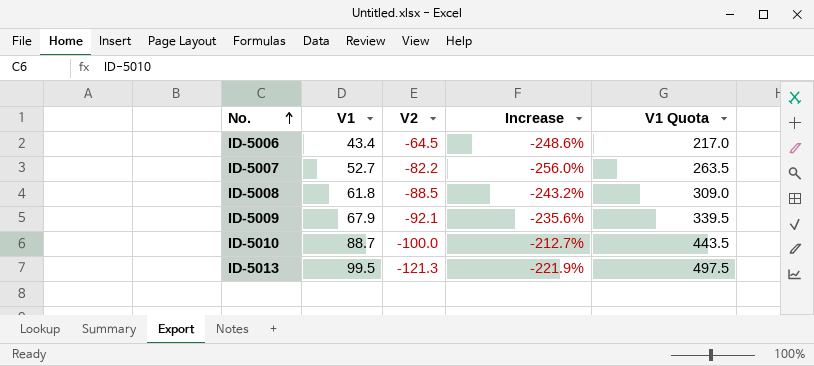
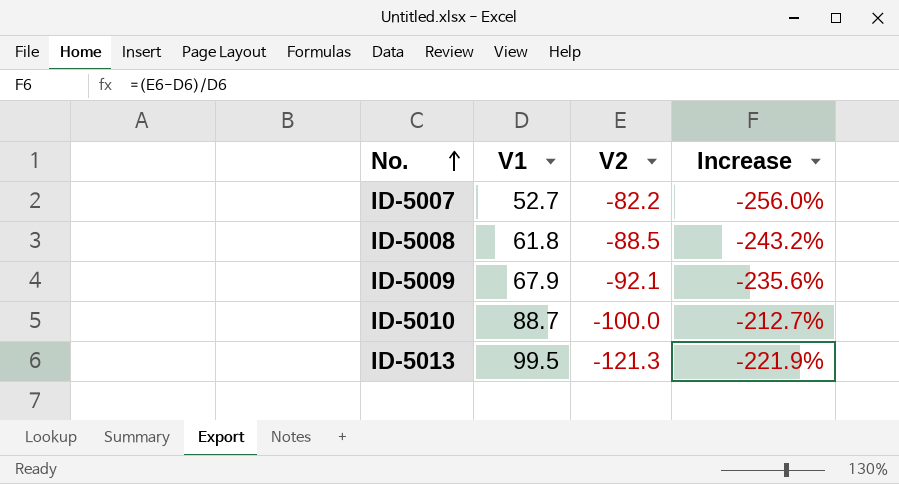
column V1 Quota | formula: [V1] * 5 -> none
row ID-5006: 43.4 | -64.5 | -248.6% | 217.0 -> none

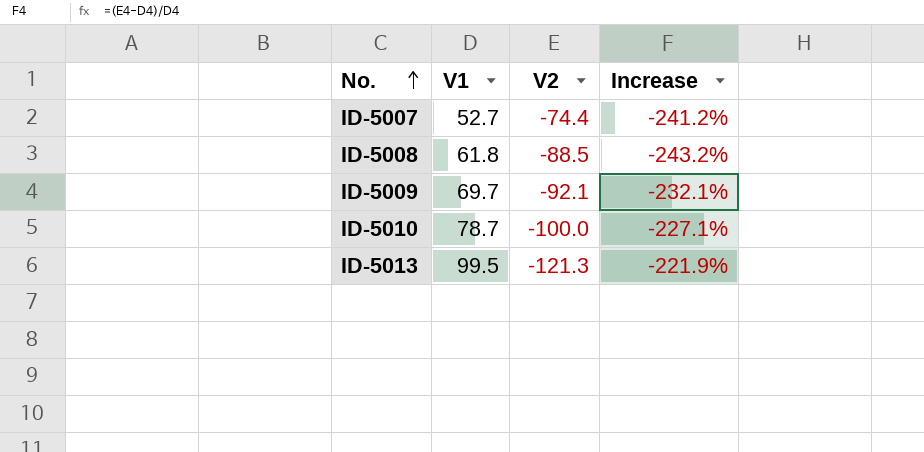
ID-5007 | V2: -82.2 -> -74.4
ID-5007 | Increase: -256.0% -> -241.2%
ID-5009 | V1: 67.9 -> 69.7
ID-5009 | Increase: -235.6% -> -232.1%
ID-5010 | V1: 88.7 -> 78.7
ID-5010 | Increase: -212.7% -> -227.1%

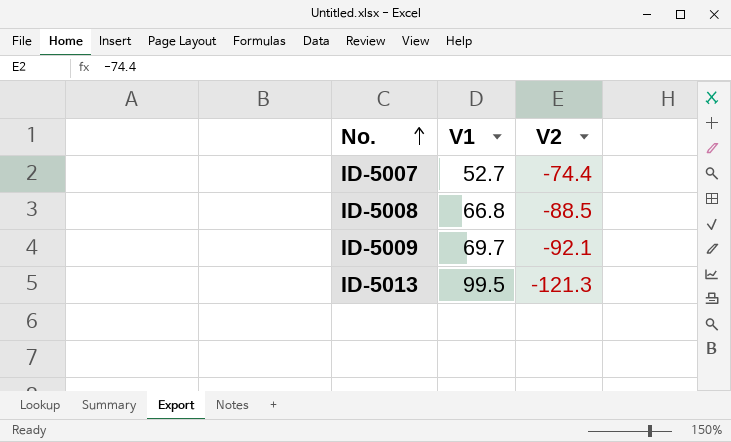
column Increase | formula: ([V2] - [V1]) / [V1] -> none
row ID-5010: 78.7 | -100.0 | -227.1% -> none
ID-5008 | V1: 61.8 -> 66.8

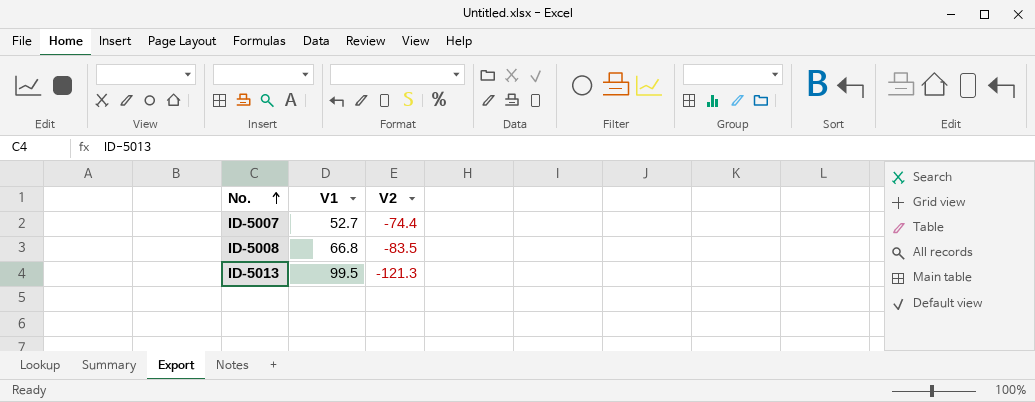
row ID-5009: 69.7 | -92.1 -> none
ID-5008 | V2: -88.5 -> -83.5

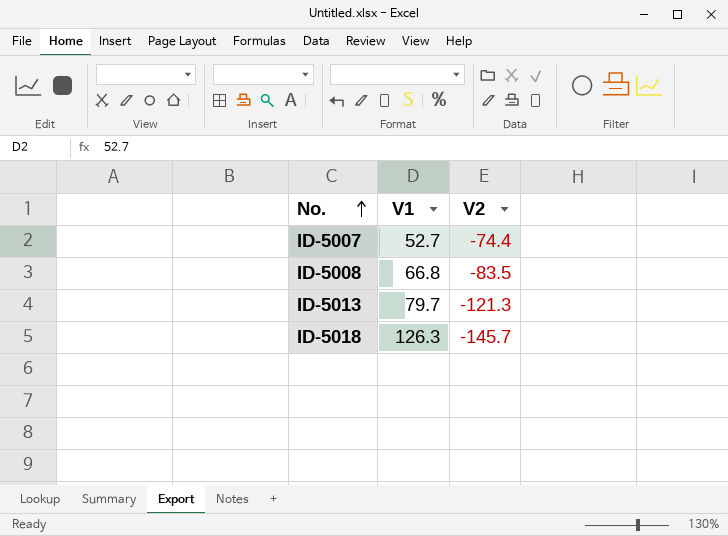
ID-5013 | V1: 99.5 -> 79.7
row ID-5018: none -> 126.3 | -145.7

